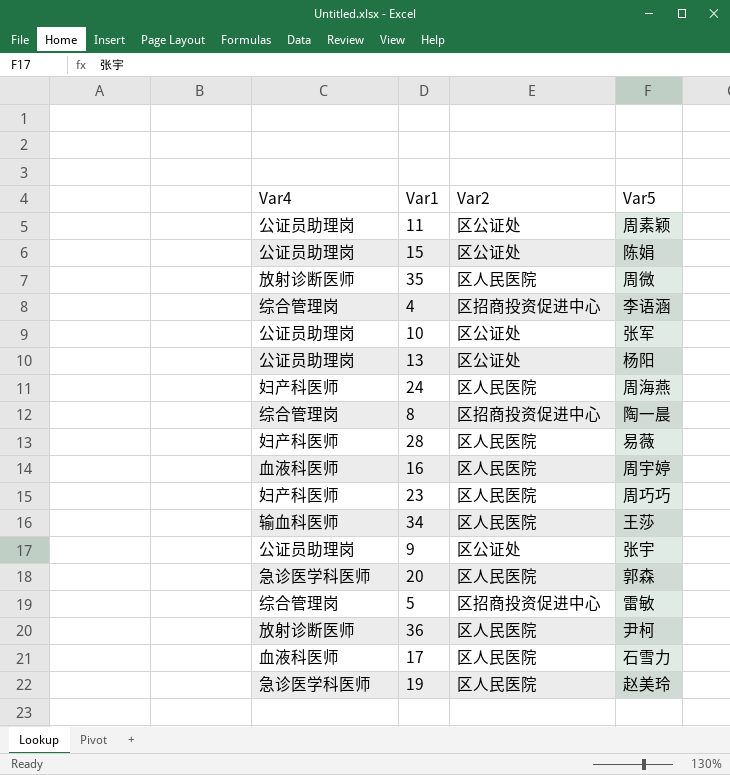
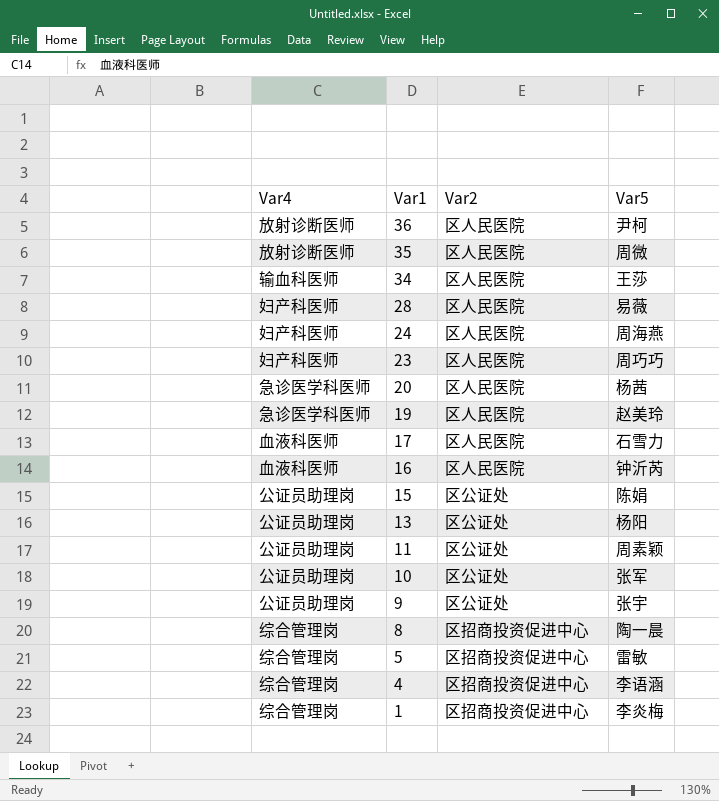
row order: none -> Var1 descending
20 | Var5: 郭森 -> 杨茜
16 | Var5: 周宇婷 -> 钟沂芮
row 1: none -> 综合管理岗 | 区招商投资促进中心 | 李炎梅

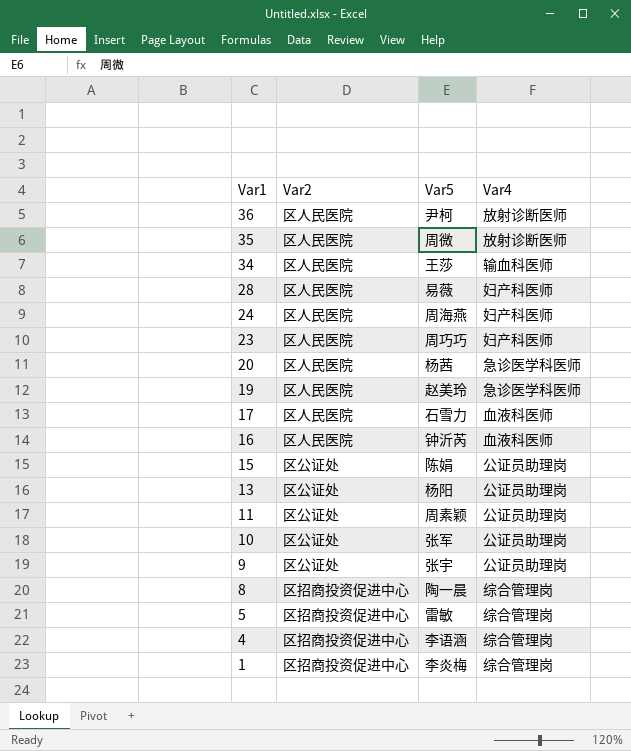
column Var4 | position: 1 -> 4

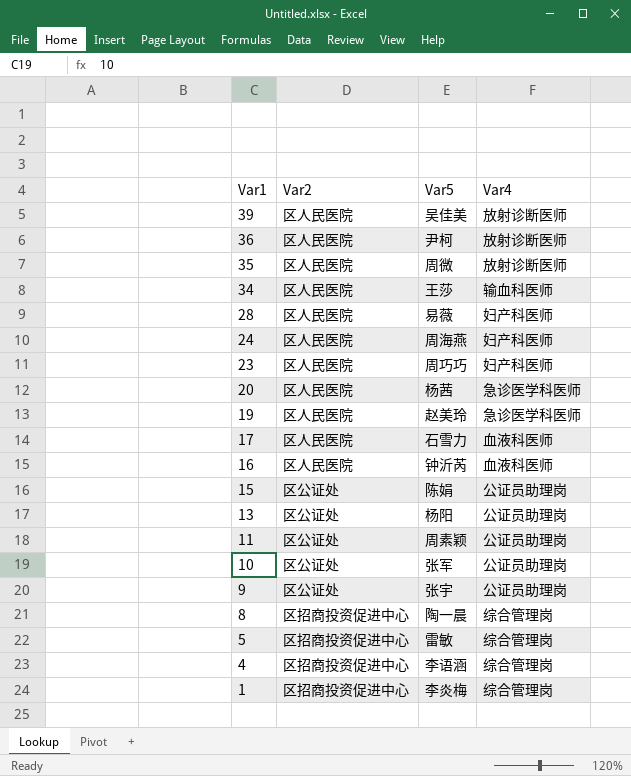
row 39: none -> 区人民医院 | 吴佳美 | 放射诊断医师

